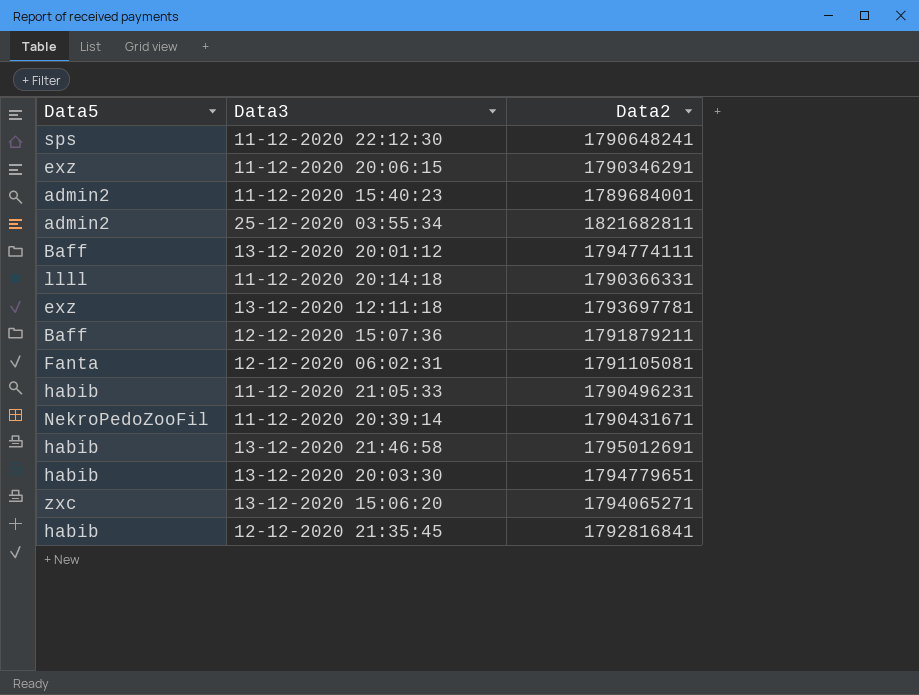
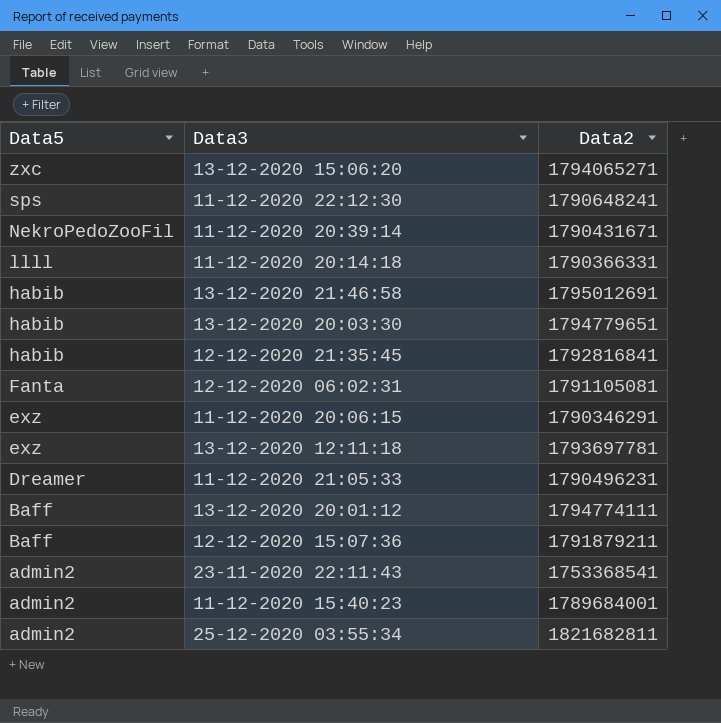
row order: none -> Data5 descending
11-12-2020 21:05:33 | Data5: habib -> Dreamer
row 23-11-2020 22:11:43: none -> admin2 | 1753368541

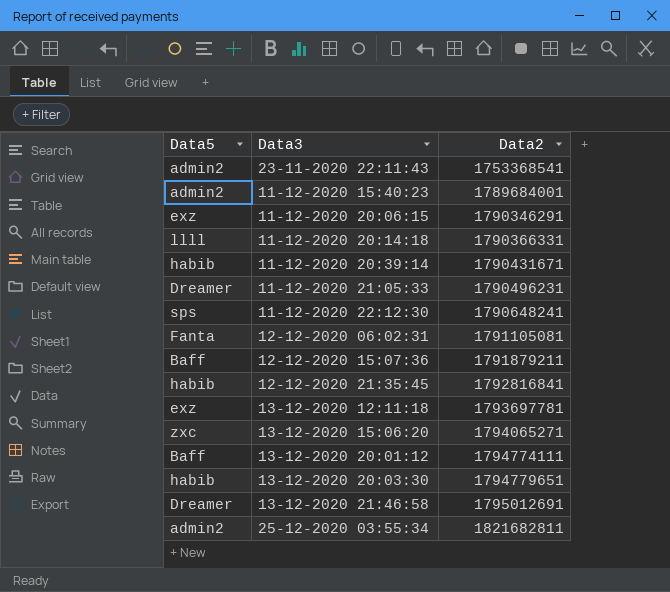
row order: Data5 descending -> Data3 ascending
11-12-2020 20:39:14 | Data5: NekroPedoZooFil -> habib
13-12-2020 21:46:58 | Data5: habib -> Dreamer

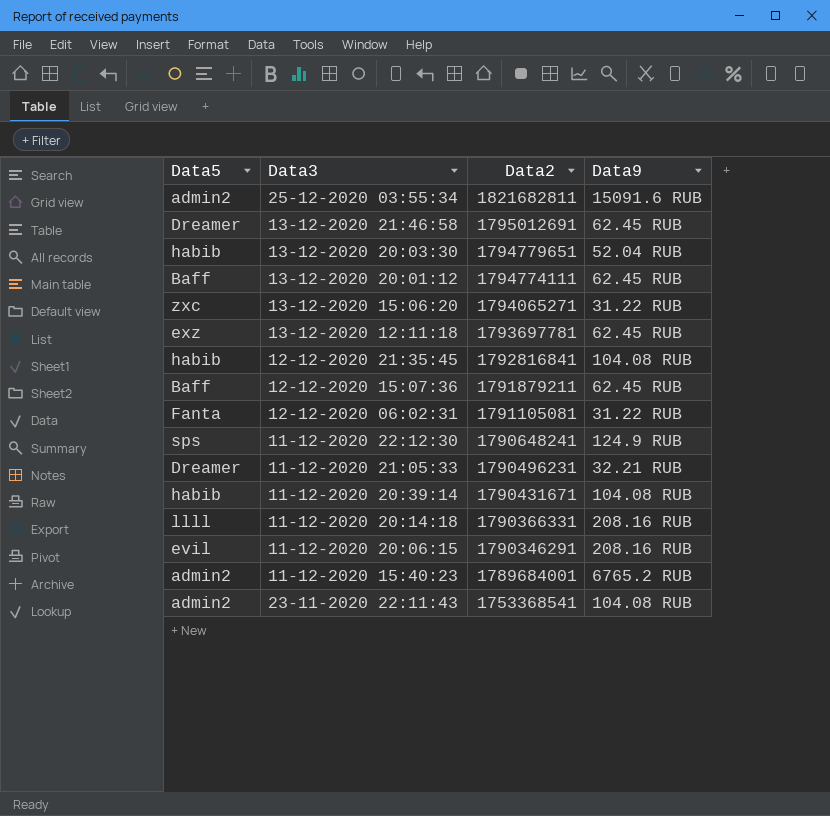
row order: Data3 ascending -> Data3 descending
column Data9 | position: none -> 4
11-12-2020 20:06:15 | Data5: exz -> evil

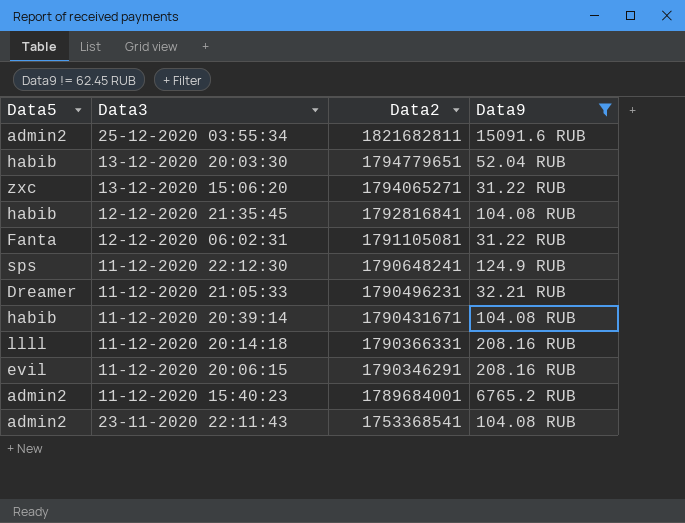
filter: none -> Data9 != 62.45 RUB

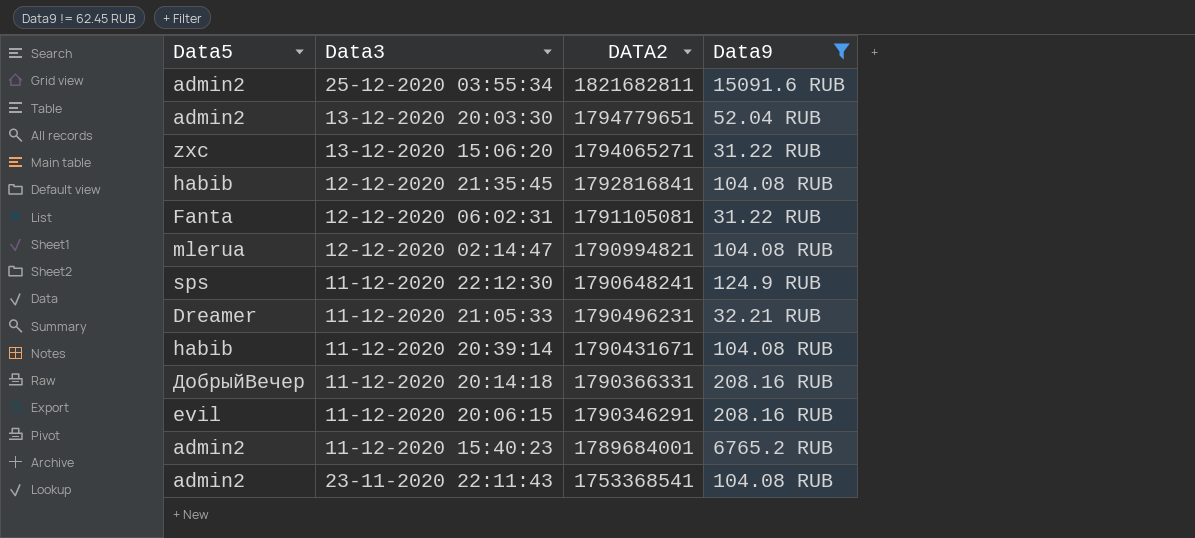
column name: Data2 -> DATA2
13-12-2020 20:03:30 | Data5: habib -> admin2
row 12-12-2020 02:14:47: none -> mlerua | 1790994821 | 104.08 RUB
11-12-2020 20:14:18 | Data5: llll -> ДобрыйВечер

